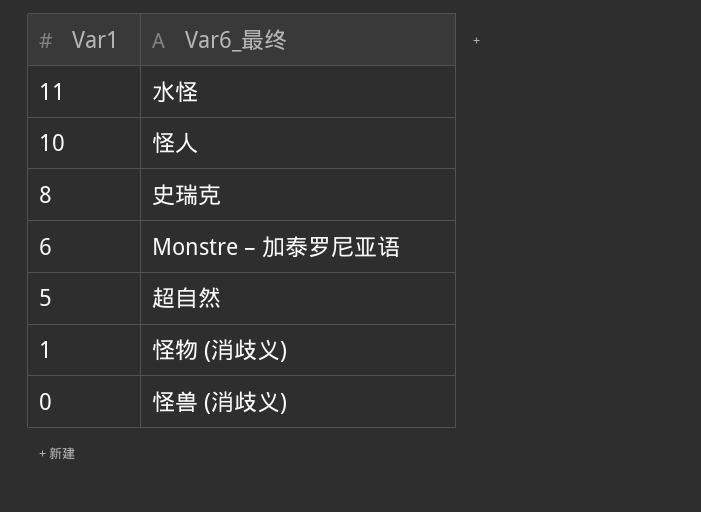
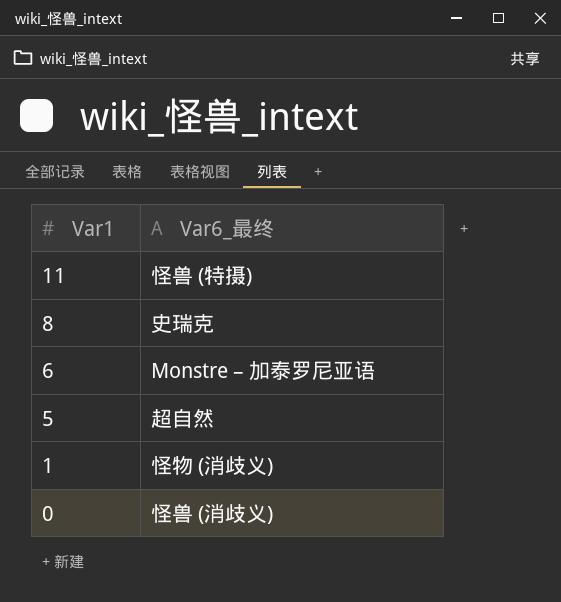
row 10: 怪人 -> none
11 | Var6_最终: 水怪 -> 怪兽 (特摄)

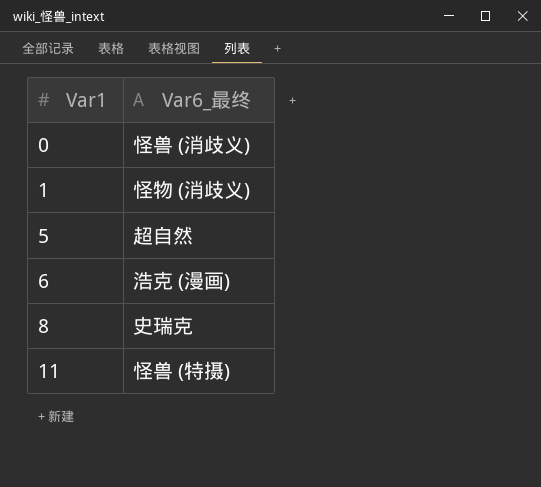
row order: Var1 descending -> Var1 ascending
6 | Var6_最终: Monstre – 加泰罗尼亚语 -> 浩克 (漫画)

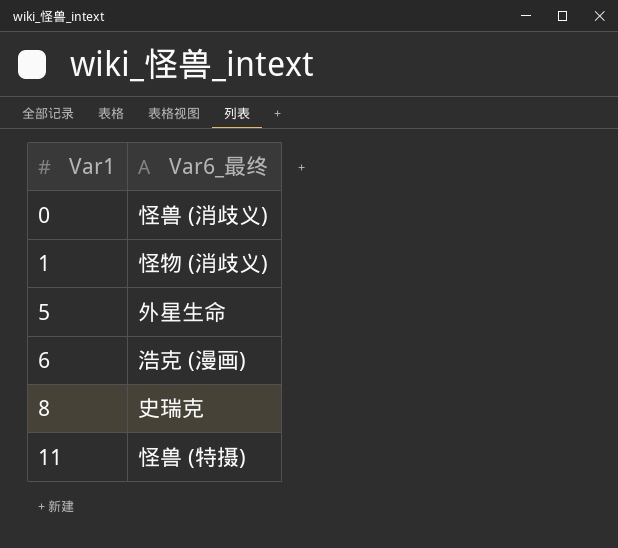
5 | Var6_最终: 超自然 -> 外星生命

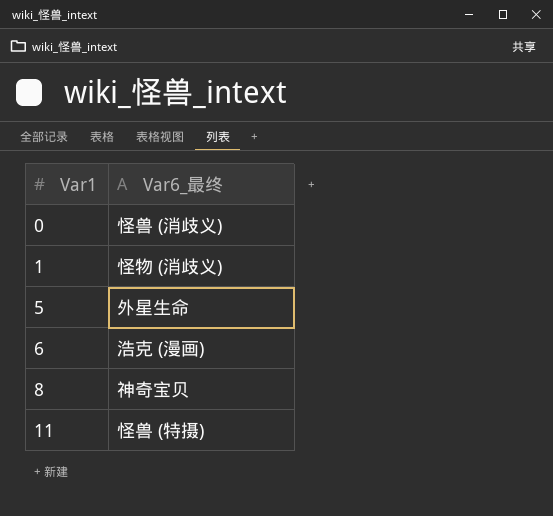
8 | Var6_最终: 史瑞克 -> 神奇宝贝

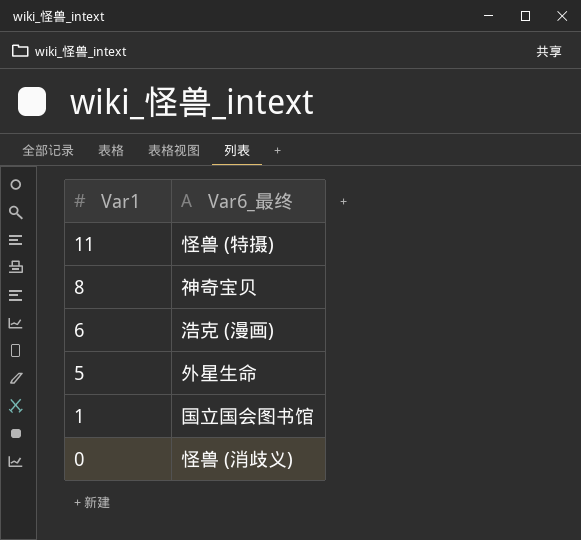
row order: Var1 ascending -> Var1 descending
1 | Var6_最终: 怪物 (消歧义) -> 国立国会图书馆

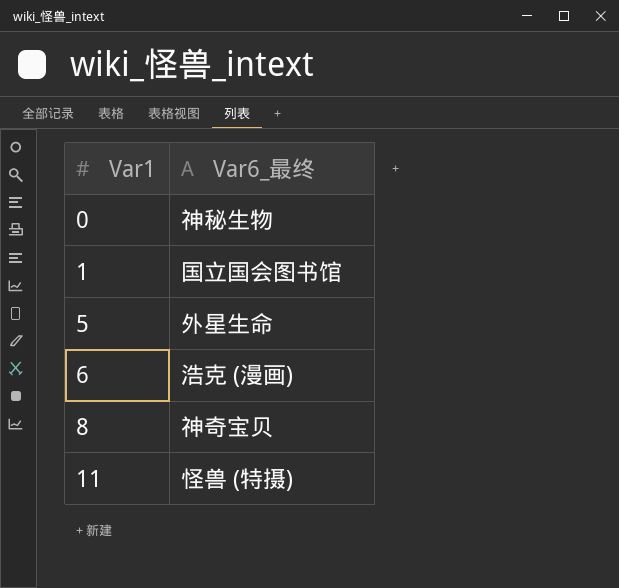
row order: Var1 descending -> Var1 ascending
0 | Var6_最终: 怪兽 (消歧义) -> 神秘生物

